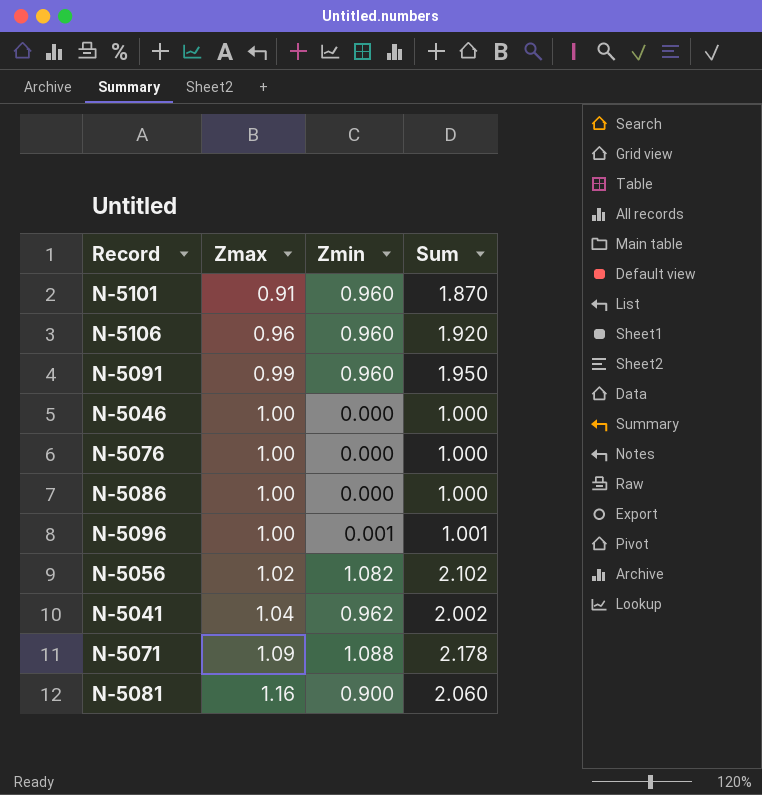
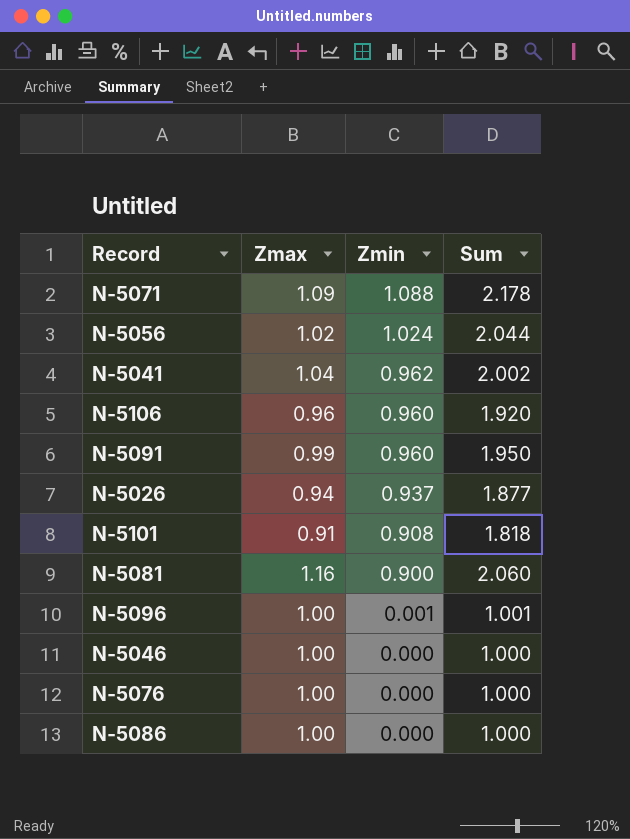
row order: Zmax ascending -> Zmin descending
N-5056 | Zmin: 1.082 -> 1.024
N-5056 | Sum: 2.102 -> 2.044
row N-5026: none -> 0.94 | 0.937 | 1.877
N-5101 | Zmin: 0.960 -> 0.908
N-5101 | Sum: 1.870 -> 1.818

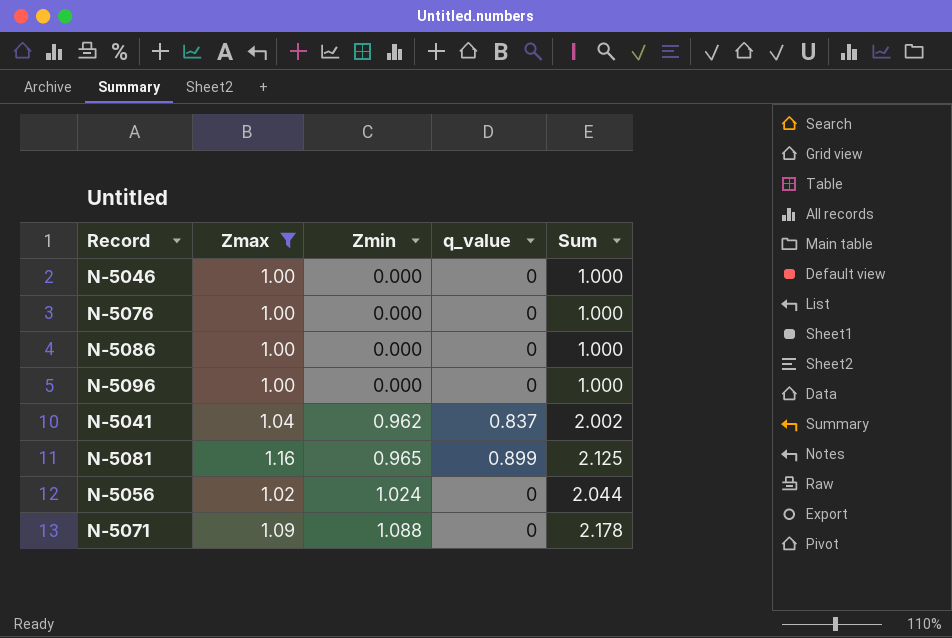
filter: none -> Zmax >= 1.00
row order: Zmin descending -> Zmin ascending
column q_value | position: none -> 4
N-5096 | Zmin: 0.001 -> 0.000
N-5096 | Sum: 1.001 -> 1.000
N-5081 | Zmin: 0.900 -> 0.965
N-5081 | Sum: 2.060 -> 2.125

